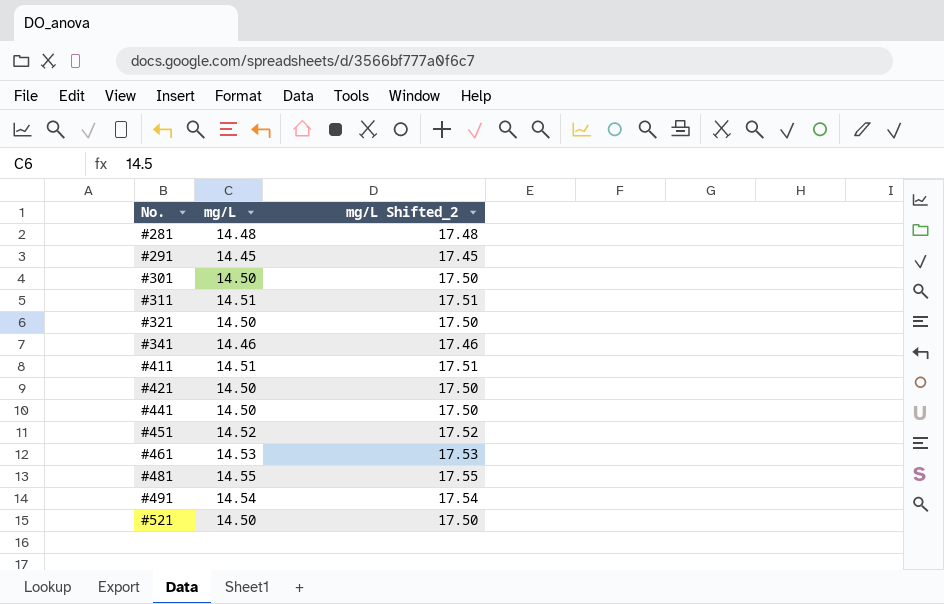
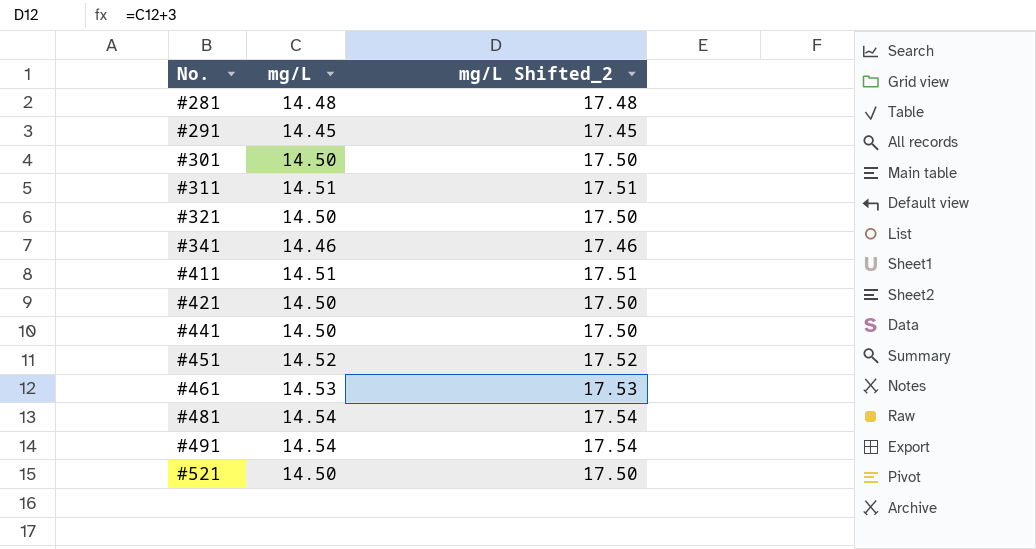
#481 | mg/L: 14.55 -> 14.54
#481 | mg/L Shifted_2: 17.55 -> 17.54

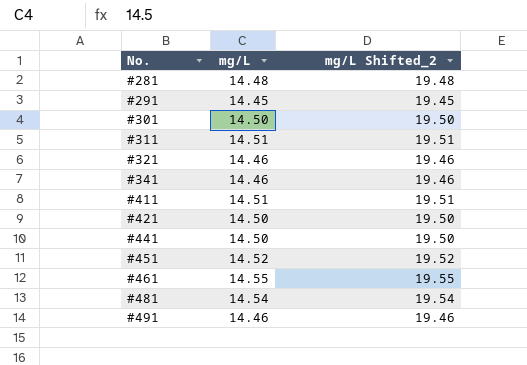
column mg/L Shifted_2 | formula: [mg/L] + 3 -> [mg/L] + 5
row #521: 14.50 | 17.50 -> none
#321 | mg/L: 14.50 -> 14.46
#461 | mg/L: 14.53 -> 14.55
#491 | mg/L: 14.54 -> 14.46

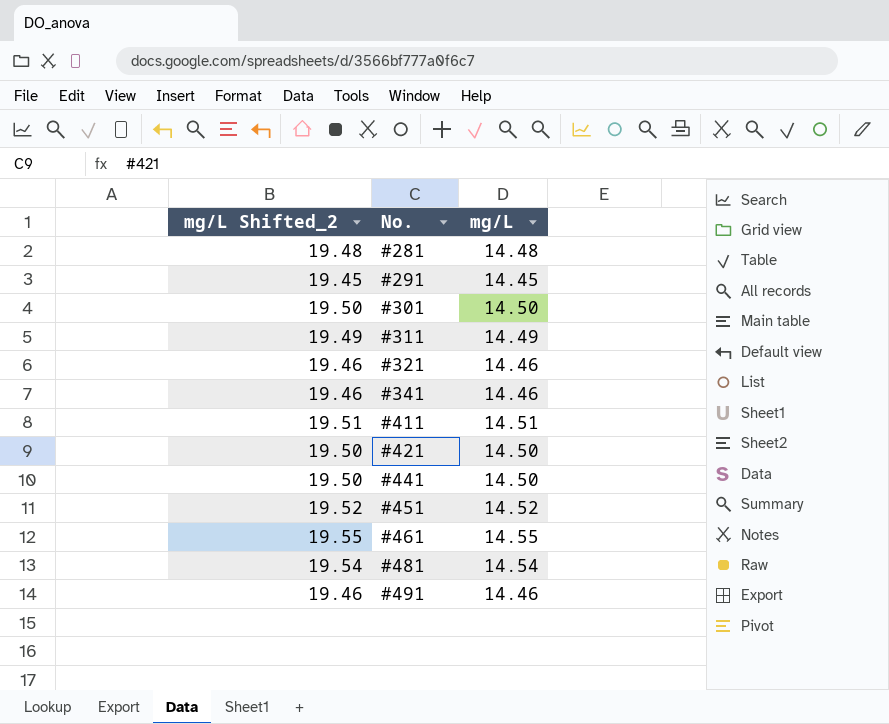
column mg/L Shifted_2 | position: 3 -> 1
#311 | mg/L Shifted_2: 19.51 -> 19.49
#311 | mg/L: 14.51 -> 14.49

